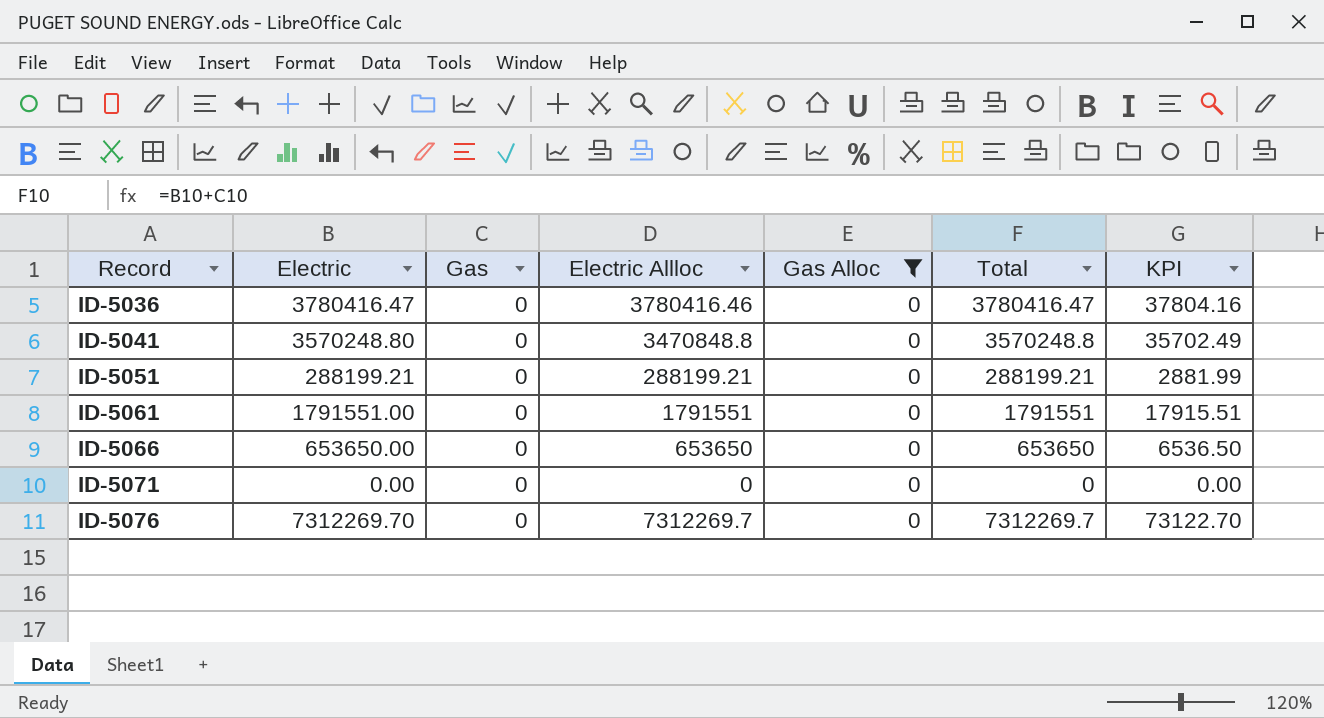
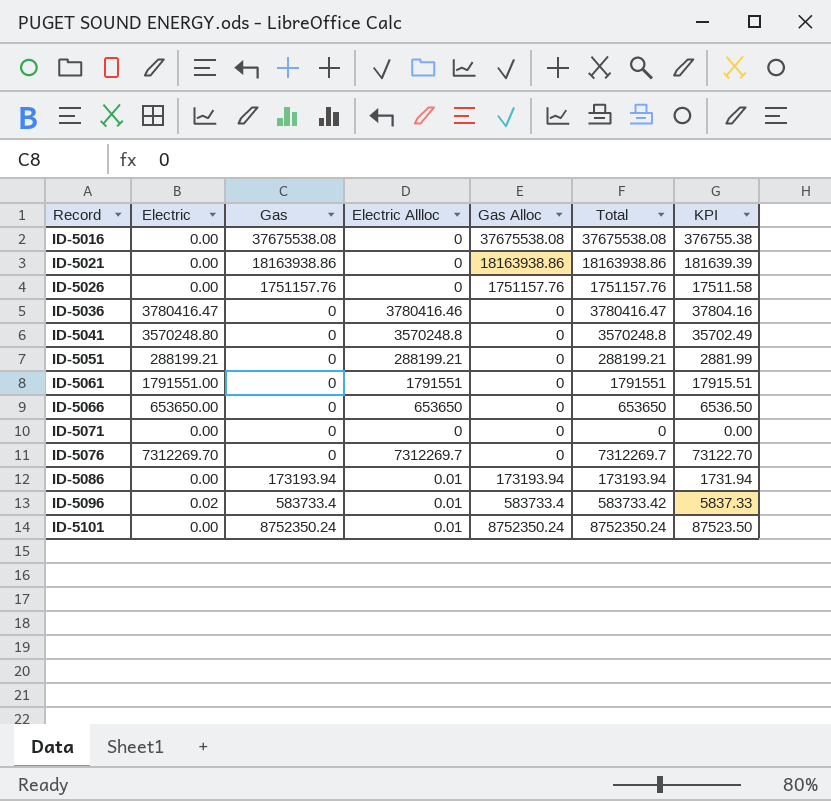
filter: Gas Alloc = 0 -> none
ID-5041 | Electric Allloc: 3470848.8 -> 3570248.8

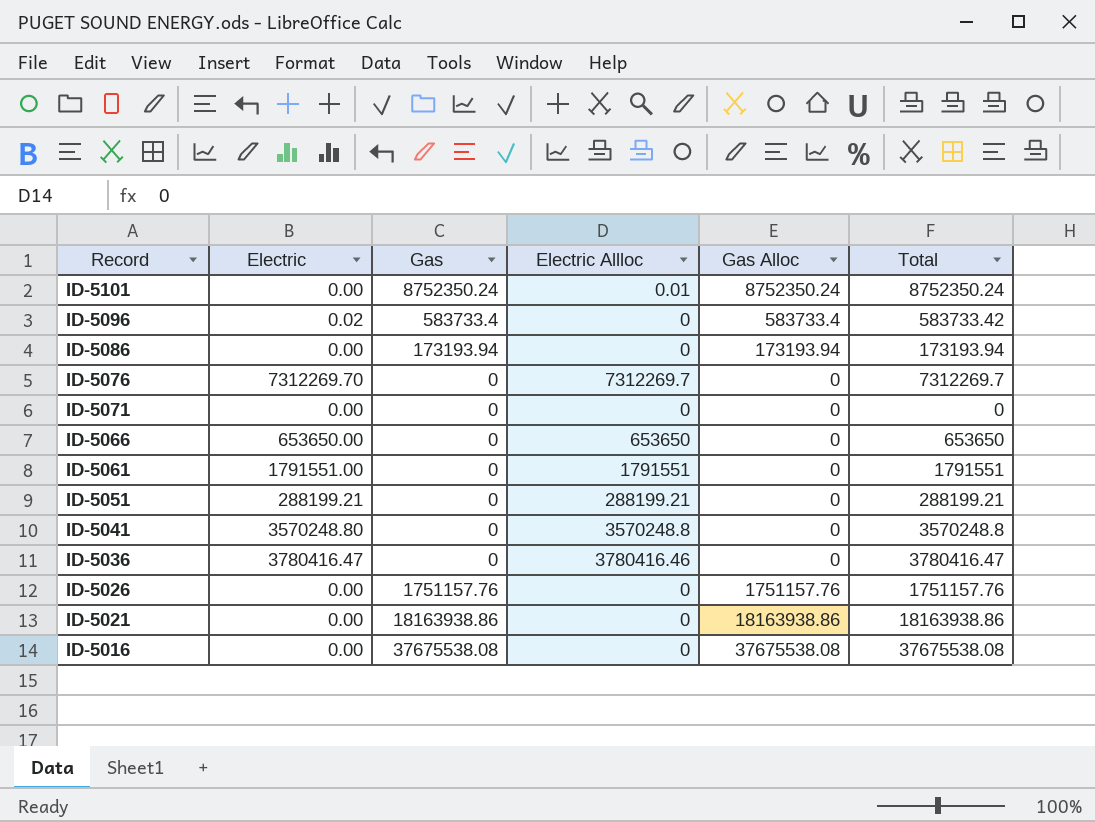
row order: Record ascending -> Record descending
column KPI | formula: [Total] * 0.01 -> none
ID-5096 | Electric Allloc: 0.01 -> 0
ID-5086 | Electric Allloc: 0.01 -> 0

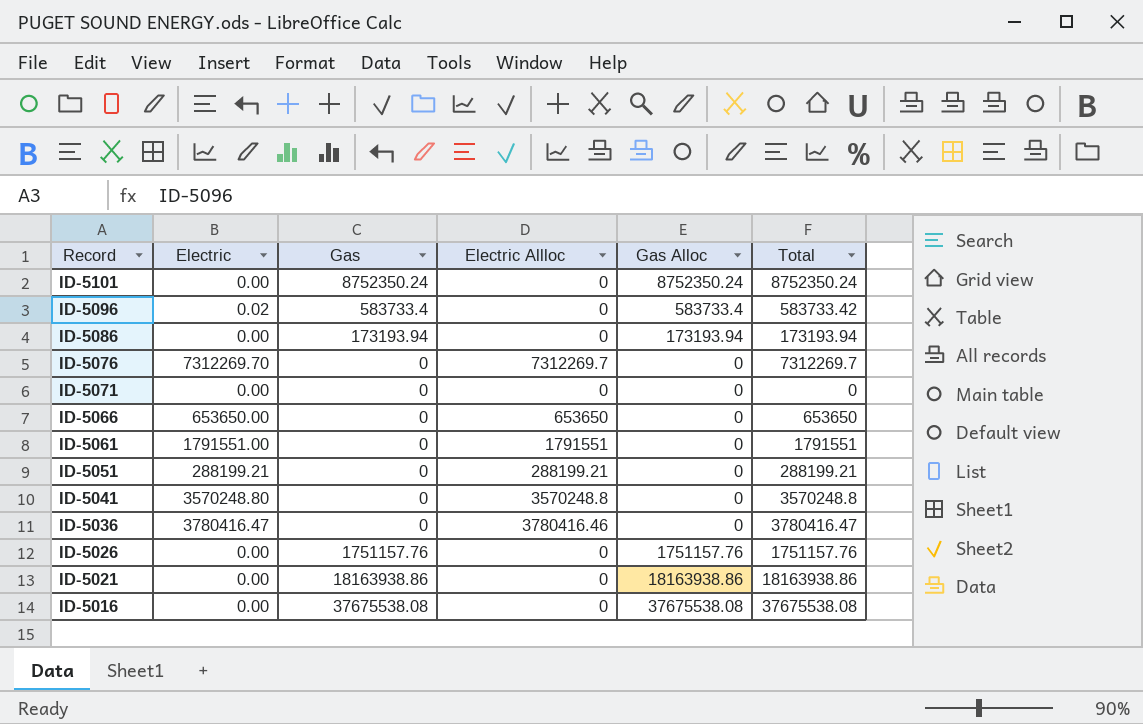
ID-5101 | Electric Allloc: 0.01 -> 0

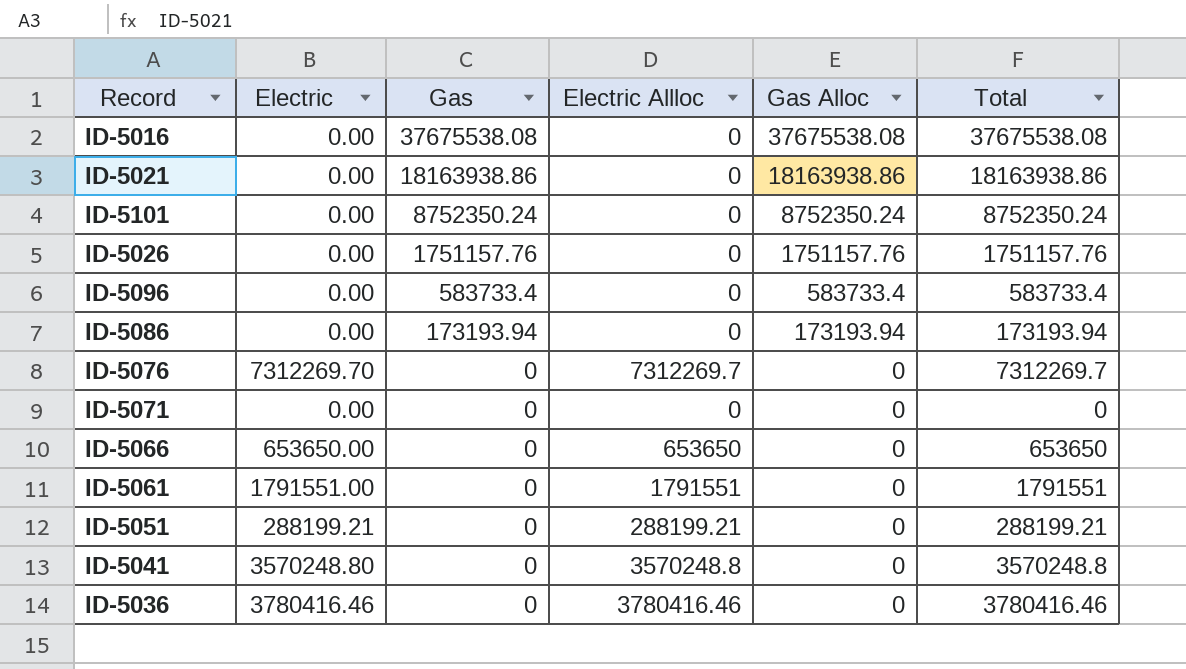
row order: Record descending -> Gas descending
ID-5096 | Electric: 0.02 -> 0.00
ID-5096 | Total: 583733.42 -> 583733.4
ID-5036 | Electric: 3780416.47 -> 3780416.46
ID-5036 | Total: 3780416.47 -> 3780416.46

